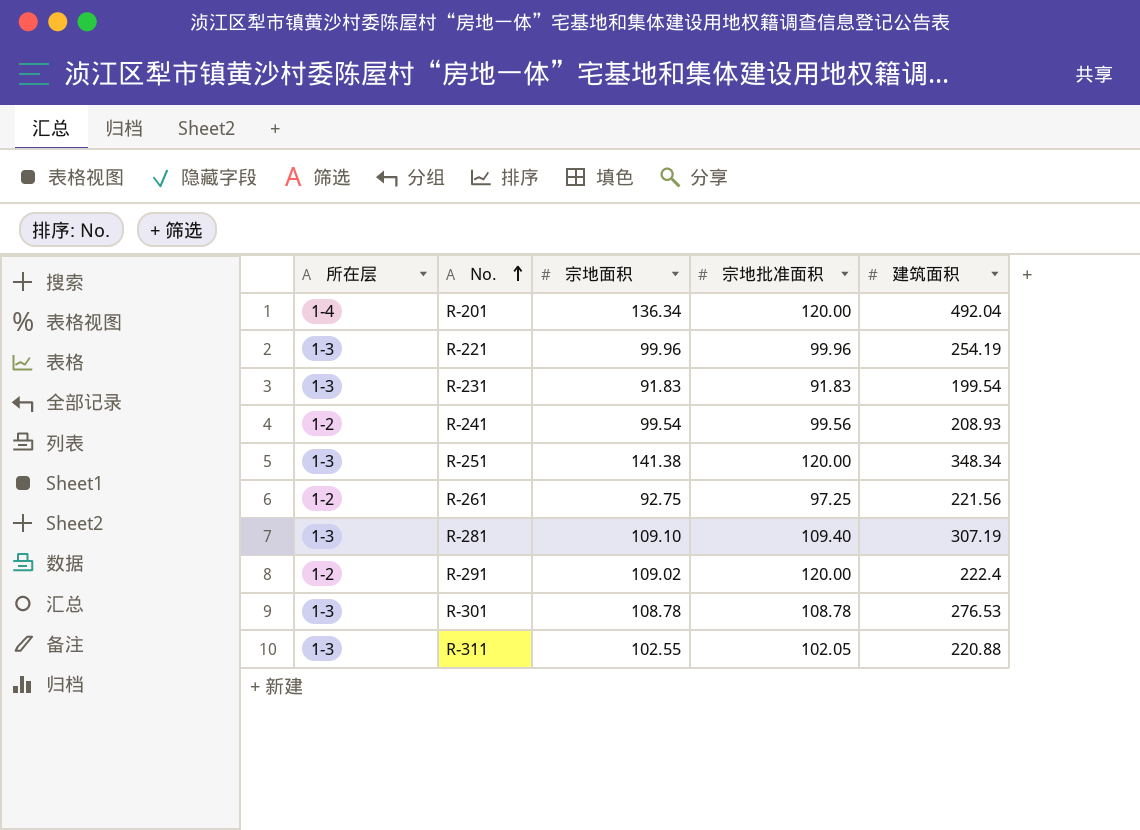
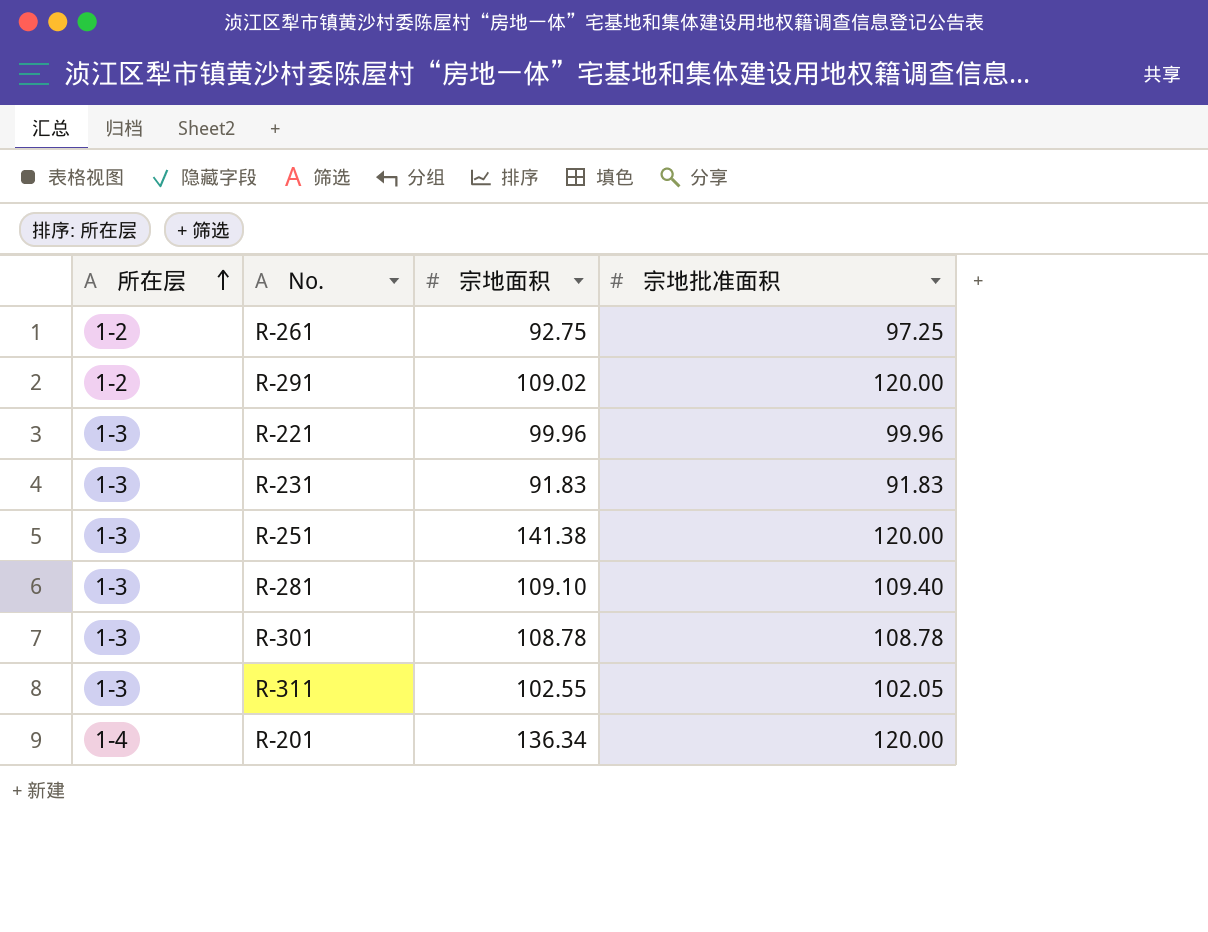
row order: No. ascending -> 所在层 ascending
column 建筑面积 | position: 5 -> none
row R-241: 1-2 | 99.54 | 99.56 | 208.93 -> none

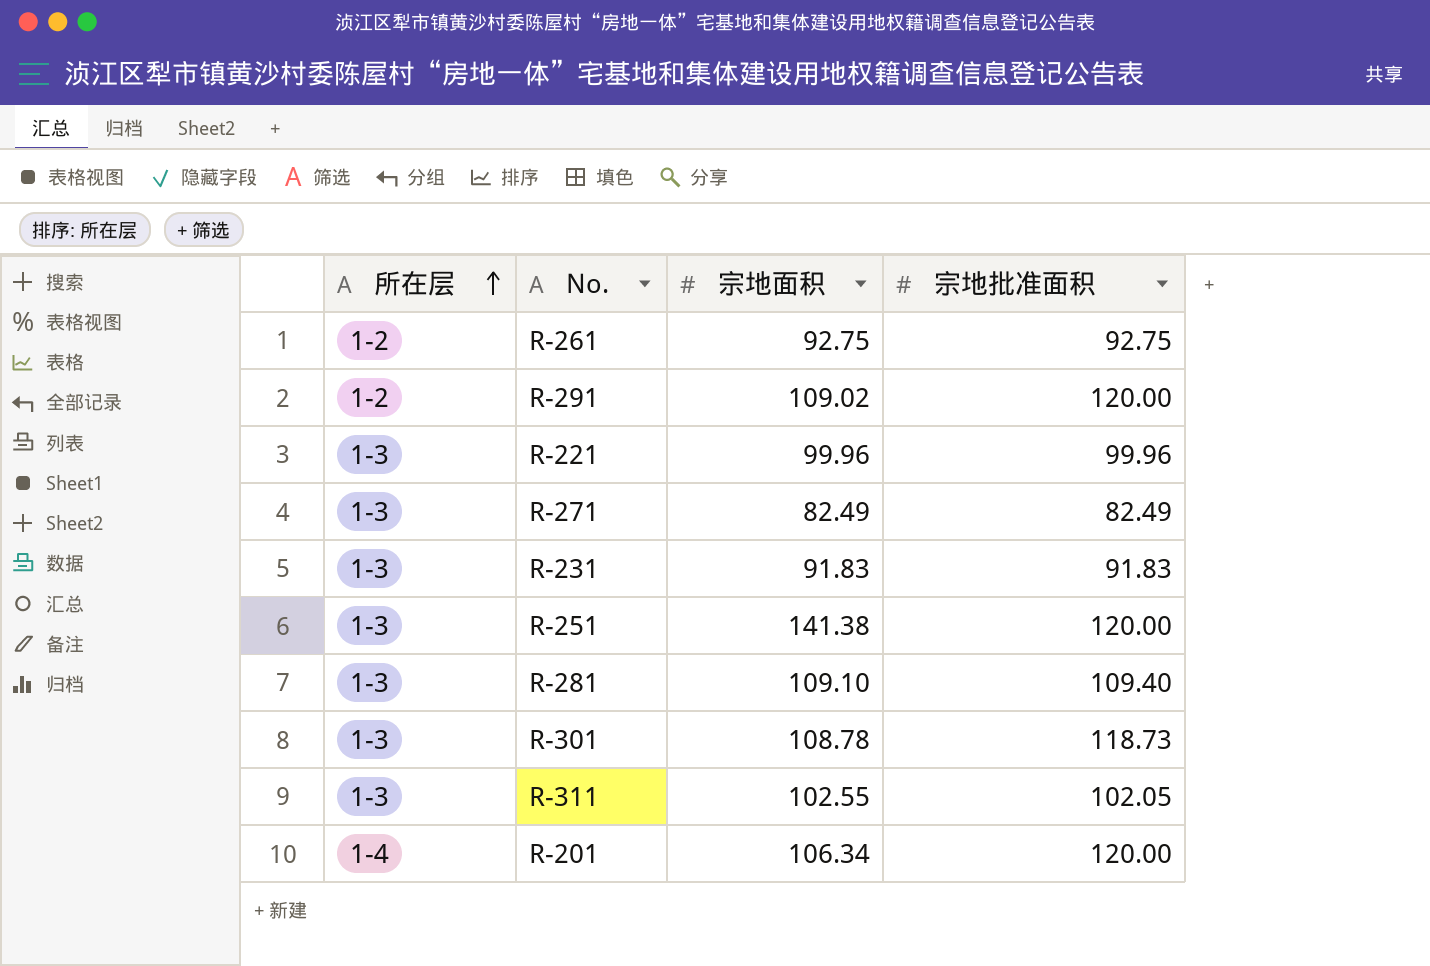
R-261 | 宗地批准面积: 97.25 -> 92.75
row R-271: none -> 1-3 | 82.49 | 82.49
R-301 | 宗地批准面积: 108.78 -> 118.73
R-201 | 宗地面积: 136.34 -> 106.34

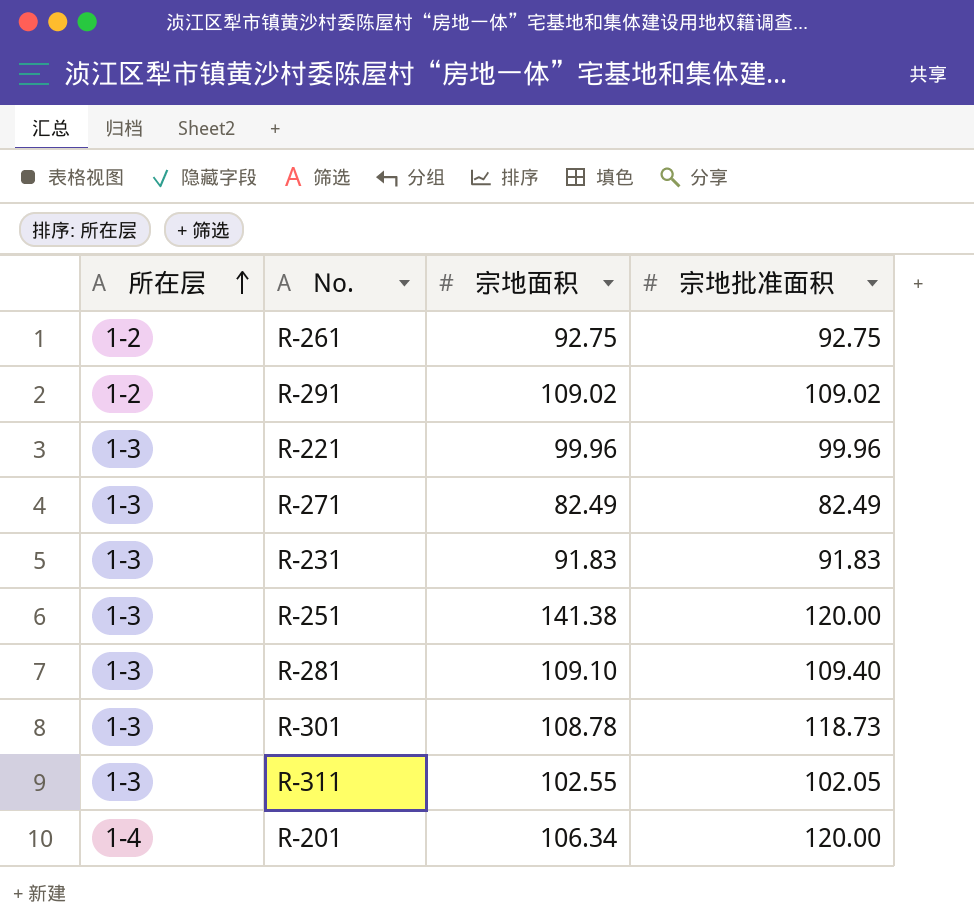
R-291 | 宗地批准面积: 120.00 -> 109.02

